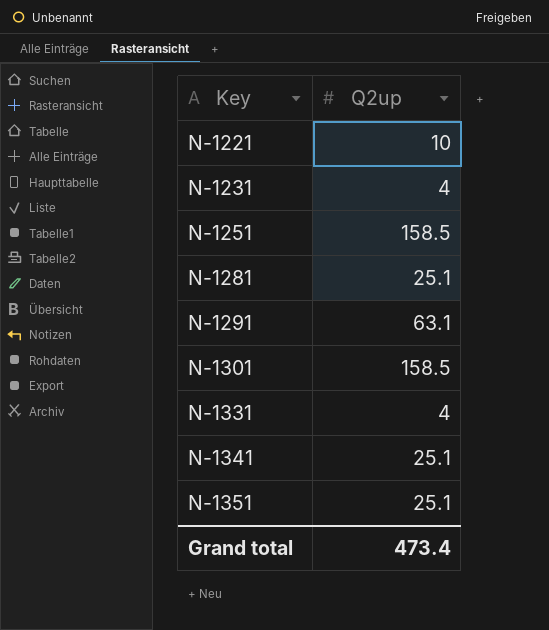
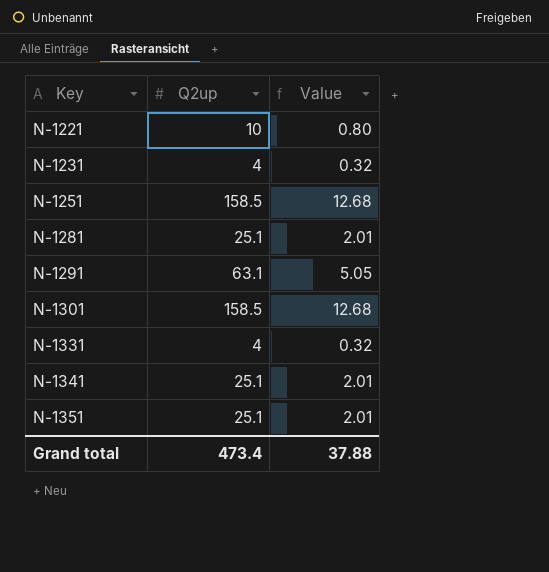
column Value | formula: none -> [Q2up] * 0.08

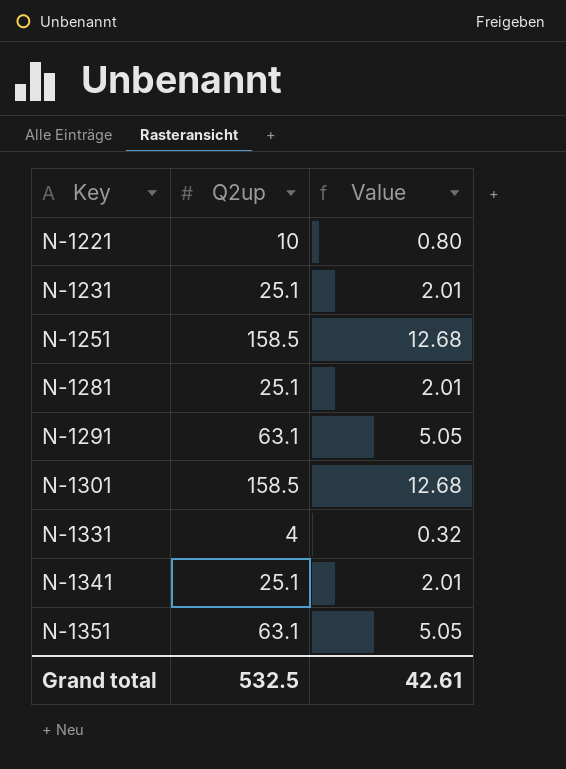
N-1231 | Q2up: 4 -> 25.1
N-1231 | Value: 0.32 -> 2.01
N-1351 | Q2up: 25.1 -> 63.1
N-1351 | Value: 2.01 -> 5.05
Grand total | Q2up: 473.4 -> 532.5
Grand total | Value: 37.88 -> 42.61

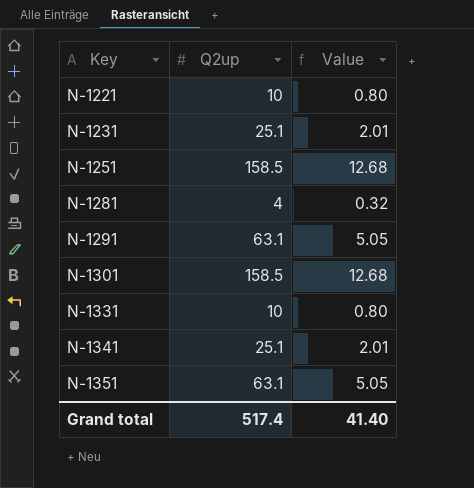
N-1281 | Q2up: 25.1 -> 4
N-1281 | Value: 2.01 -> 0.32
N-1331 | Q2up: 4 -> 10
N-1331 | Value: 0.32 -> 0.80
Grand total | Q2up: 532.5 -> 517.4
Grand total | Value: 42.61 -> 41.40

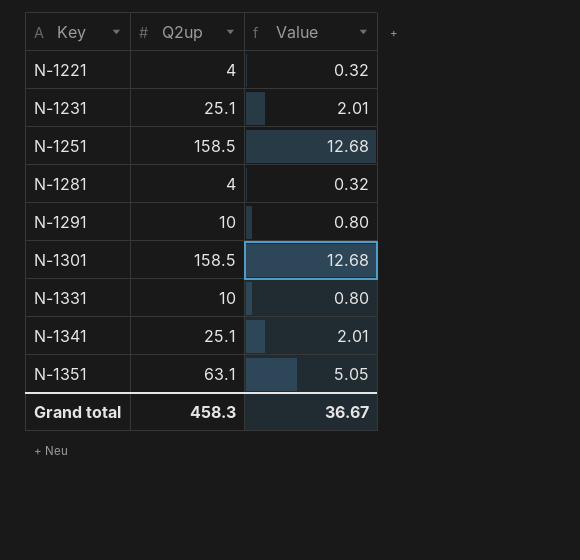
N-1221 | Q2up: 10 -> 4
N-1221 | Value: 0.80 -> 0.32
N-1291 | Q2up: 63.1 -> 10
N-1291 | Value: 5.05 -> 0.80
Grand total | Q2up: 517.4 -> 458.3
Grand total | Value: 41.40 -> 36.67

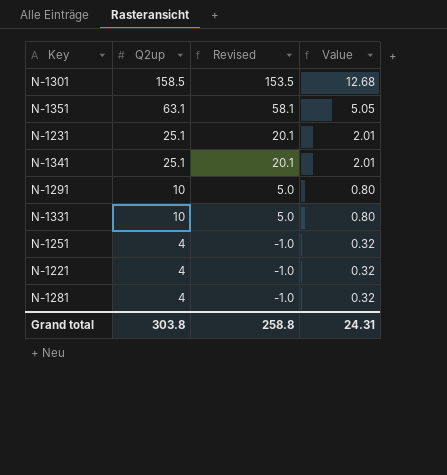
row order: Key ascending -> Q2up descending
column Revised | formula: none -> [Q2up] - 5
N-1251 | Q2up: 158.5 -> 4
N-1251 | Value: 12.68 -> 0.32
Grand total | Q2up: 458.3 -> 303.8
Grand total | Value: 36.67 -> 24.31

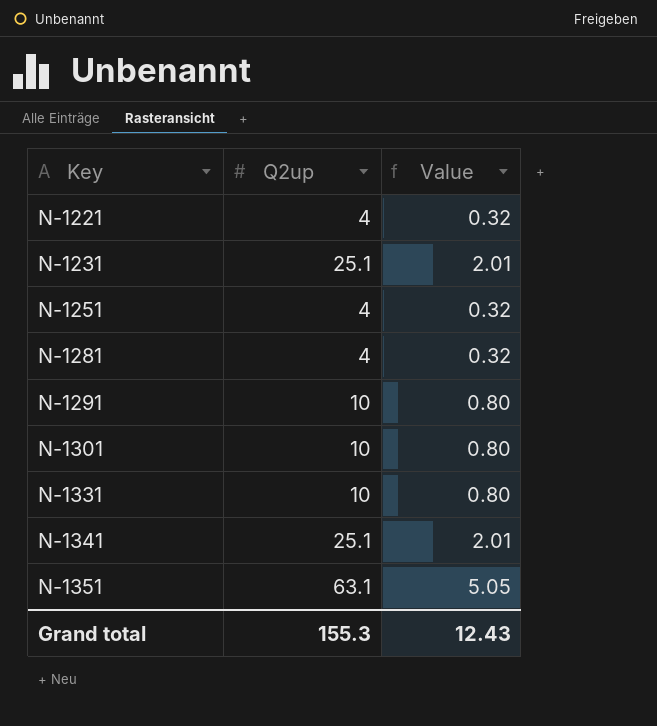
row order: Q2up descending -> Key ascending
column Revised | formula: [Q2up] - 5 -> none
N-1301 | Q2up: 158.5 -> 10
N-1301 | Value: 12.68 -> 0.80
Grand total | Q2up: 303.8 -> 155.3
Grand total | Value: 24.31 -> 12.43

